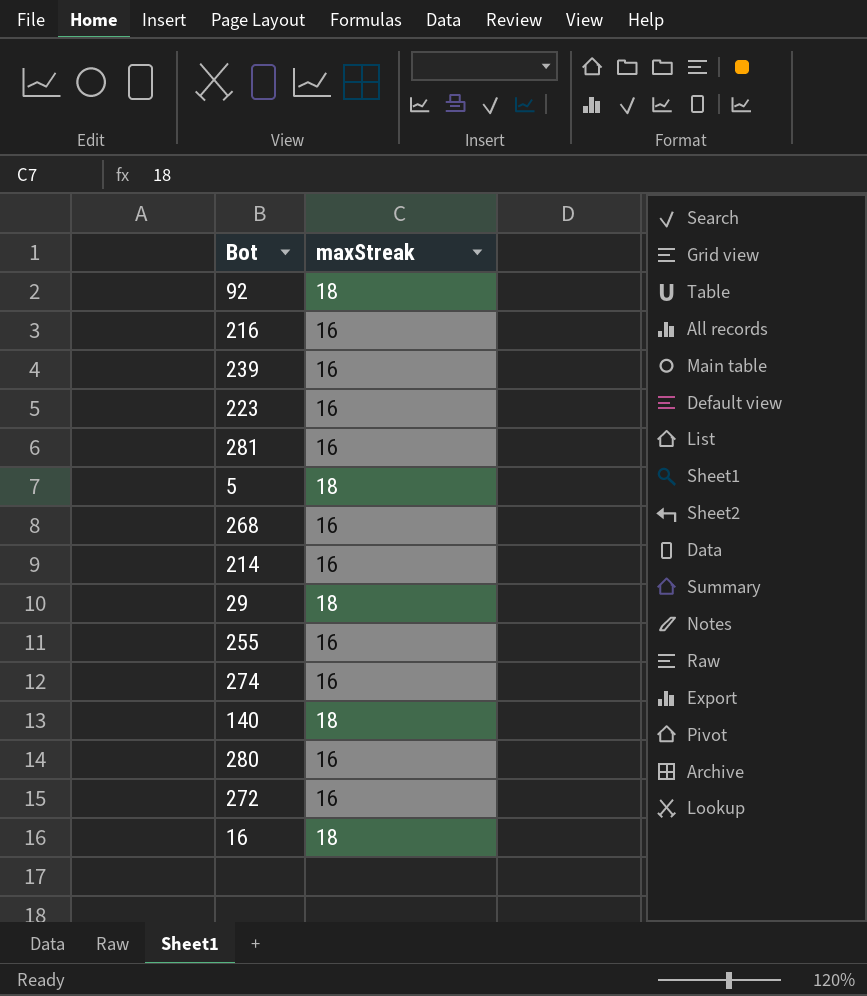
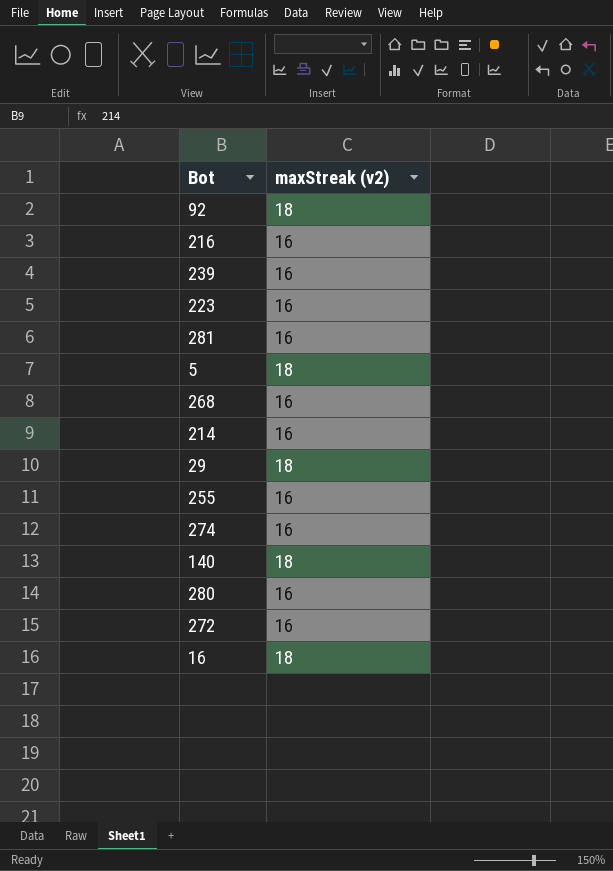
column name: maxStreak -> maxStreak (v2)

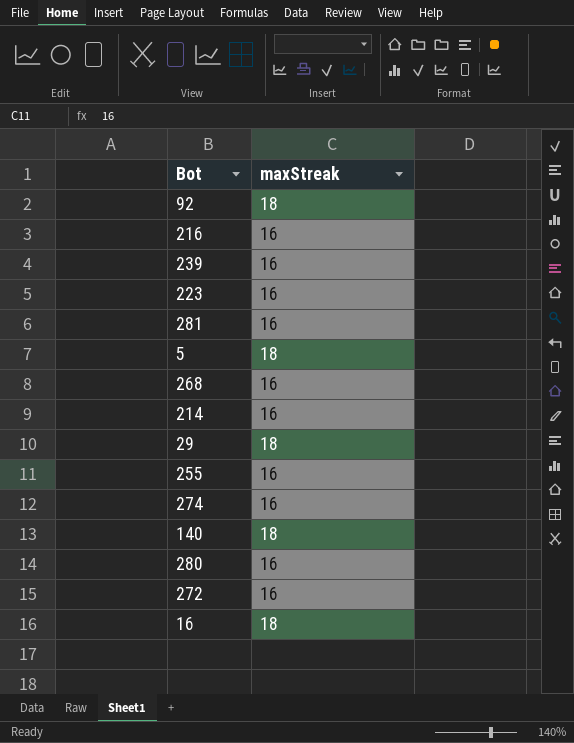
column name: maxStreak (v2) -> maxStreak

